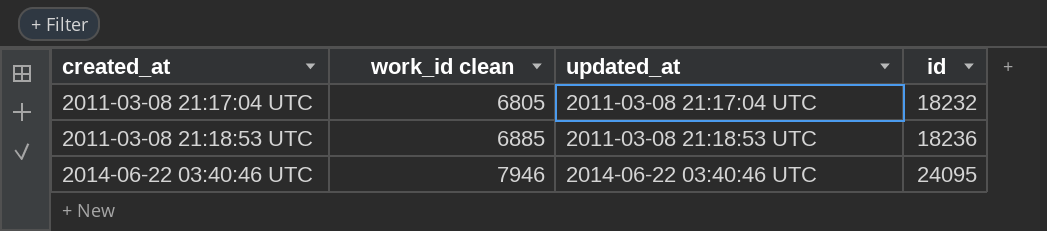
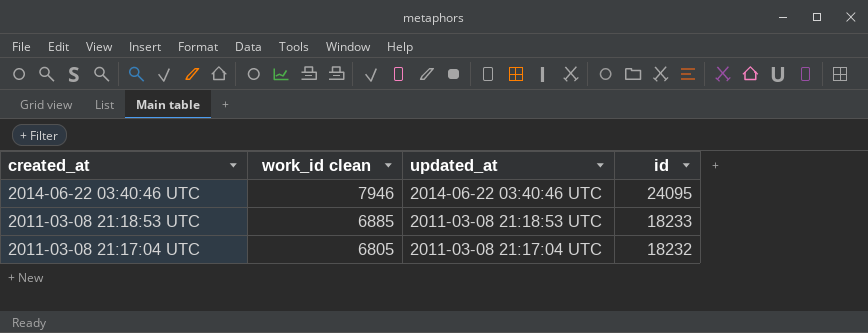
row order: created_at ascending -> created_at descending
2011-03-08 21:18:53 UTC | id: 18236 -> 18233

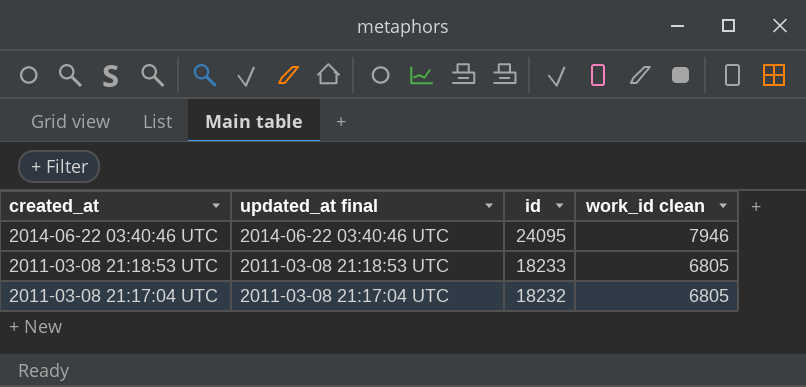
column name: updated_at -> updated_at final
column work_id clean | position: 2 -> 4
2011-03-08 21:18:53 UTC | work_id clean: 6885 -> 6805

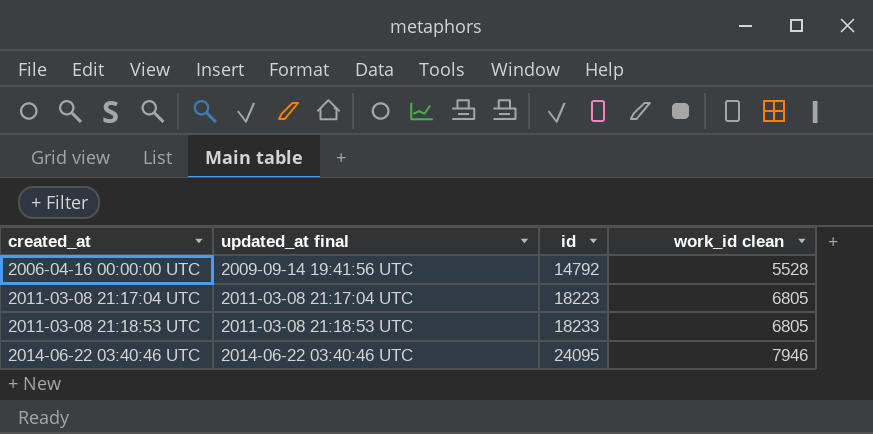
row order: created_at descending -> created_at ascending
row 2006-04-16 00:00:00 UTC: none -> 2009-09-14 19:41:56 UTC | 14792 | 5528
2011-03-08 21:17:04 UTC | id: 18232 -> 18223

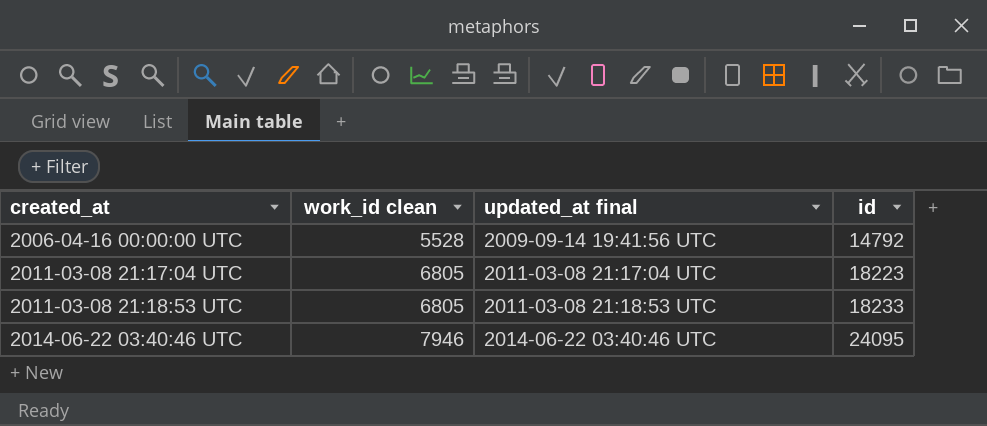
column work_id clean | position: 4 -> 2

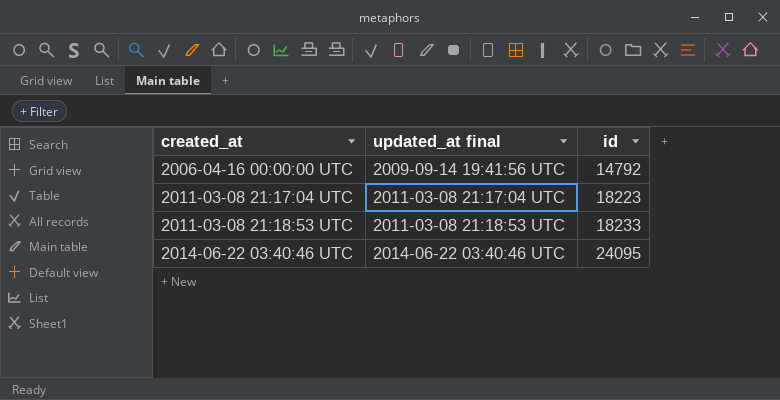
column work_id clean | position: 2 -> none

